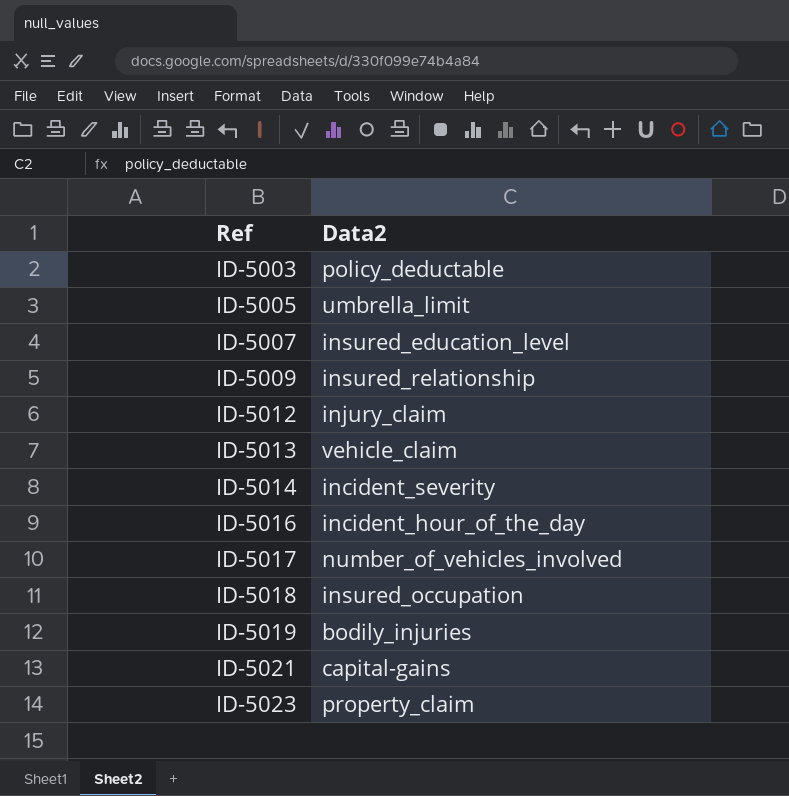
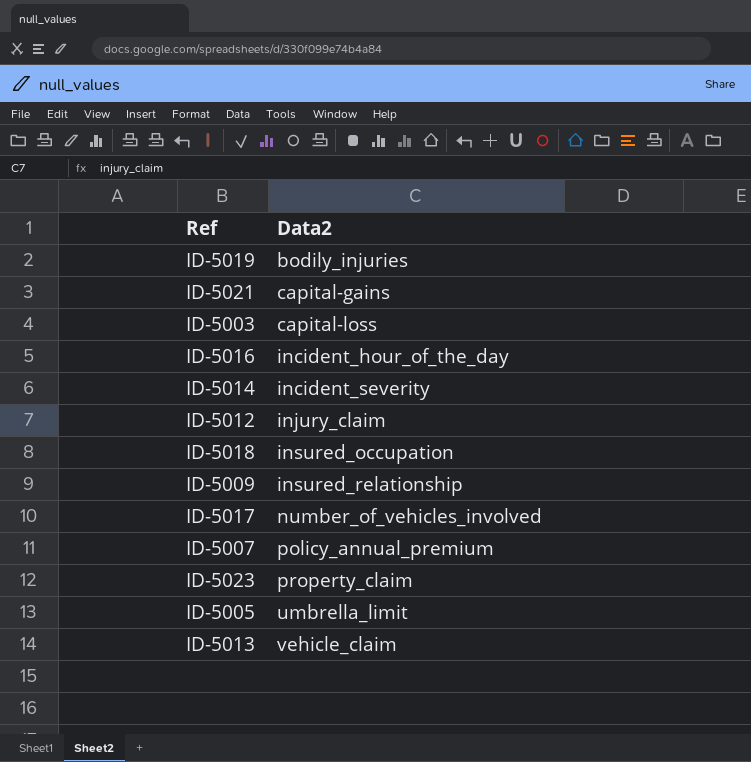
row order: Ref ascending -> Data2 ascending
ID-5003 | Data2: policy_deductable -> capital-loss
ID-5007 | Data2: insured_education_level -> policy_annual_premium

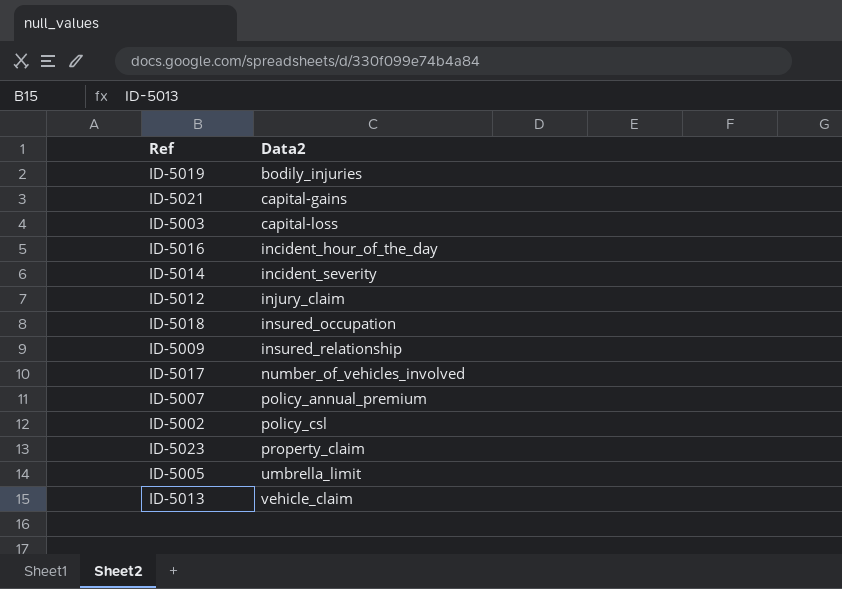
row ID-5002: none -> policy_csl

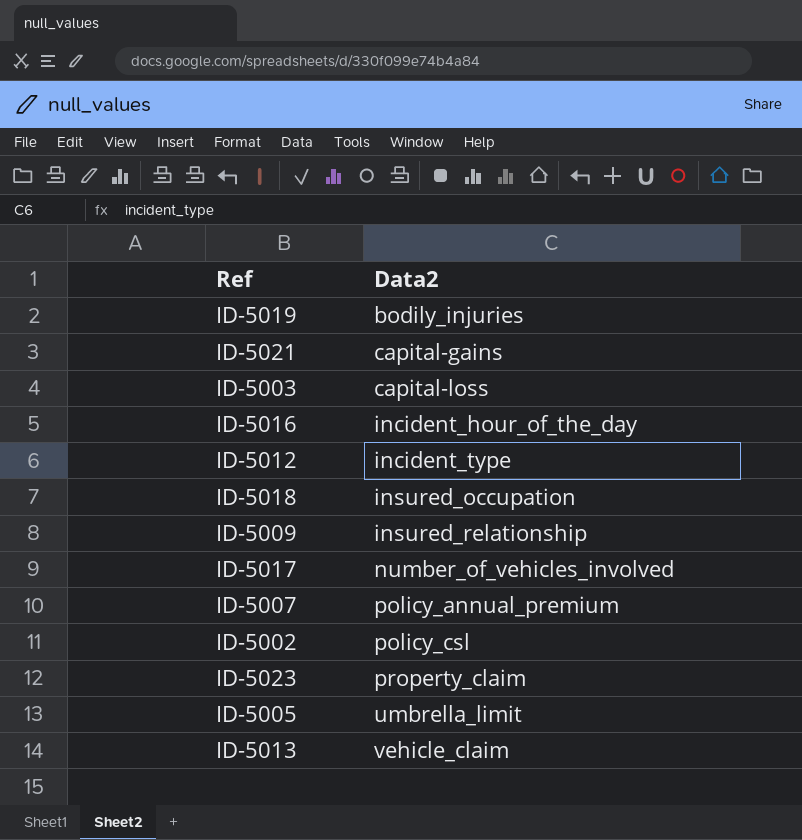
row ID-5014: incident_severity -> none
ID-5012 | Data2: injury_claim -> incident_type

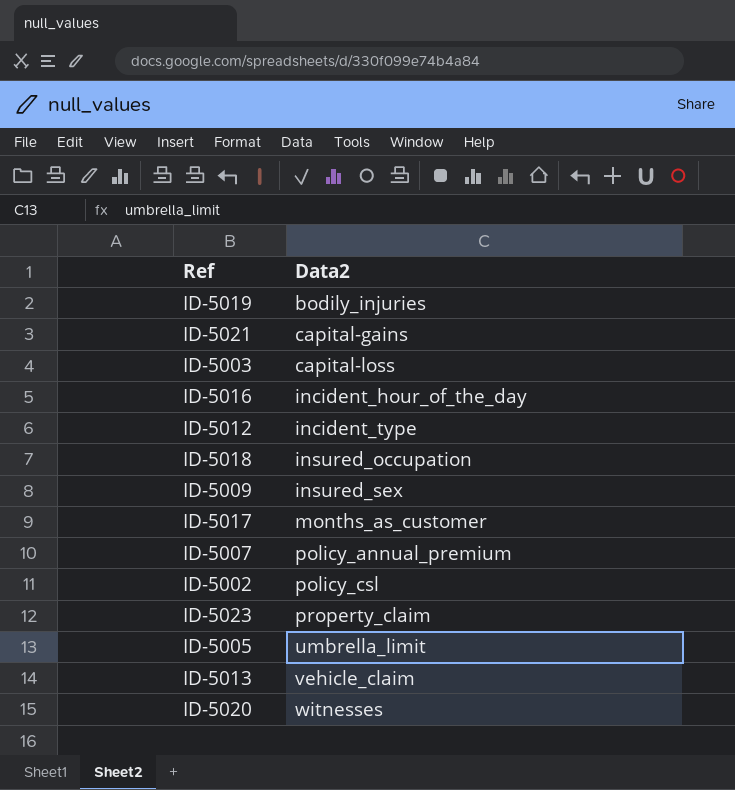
ID-5009 | Data2: insured_relationship -> insured_sex
ID-5017 | Data2: number_of_vehicles_involved -> months_as_customer
row ID-5020: none -> witnesses

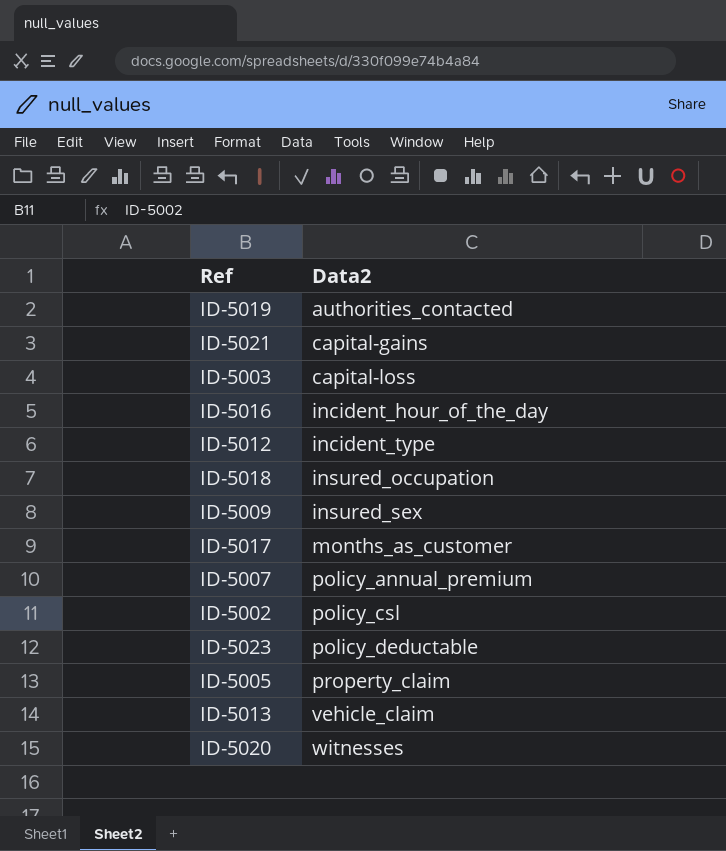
ID-5019 | Data2: bodily_injuries -> authorities_contacted
ID-5023 | Data2: property_claim -> policy_deductable
ID-5005 | Data2: umbrella_limit -> property_claim

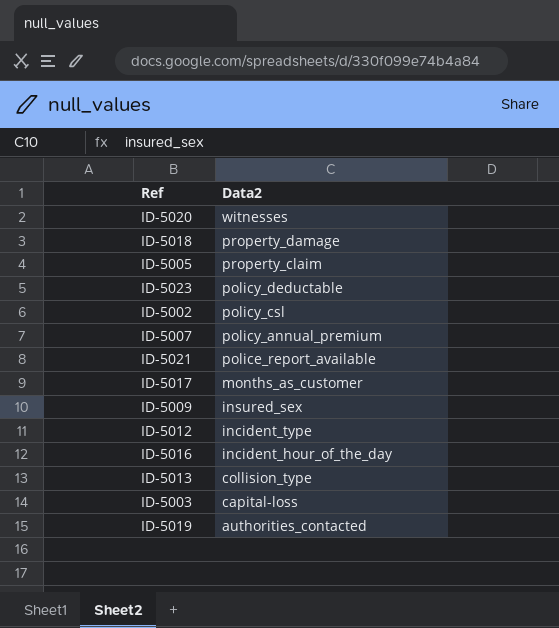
row order: Data2 ascending -> Data2 descending
ID-5018 | Data2: insured_occupation -> property_damage
ID-5021 | Data2: capital-gains -> police_report_available
ID-5013 | Data2: vehicle_claim -> collision_type

